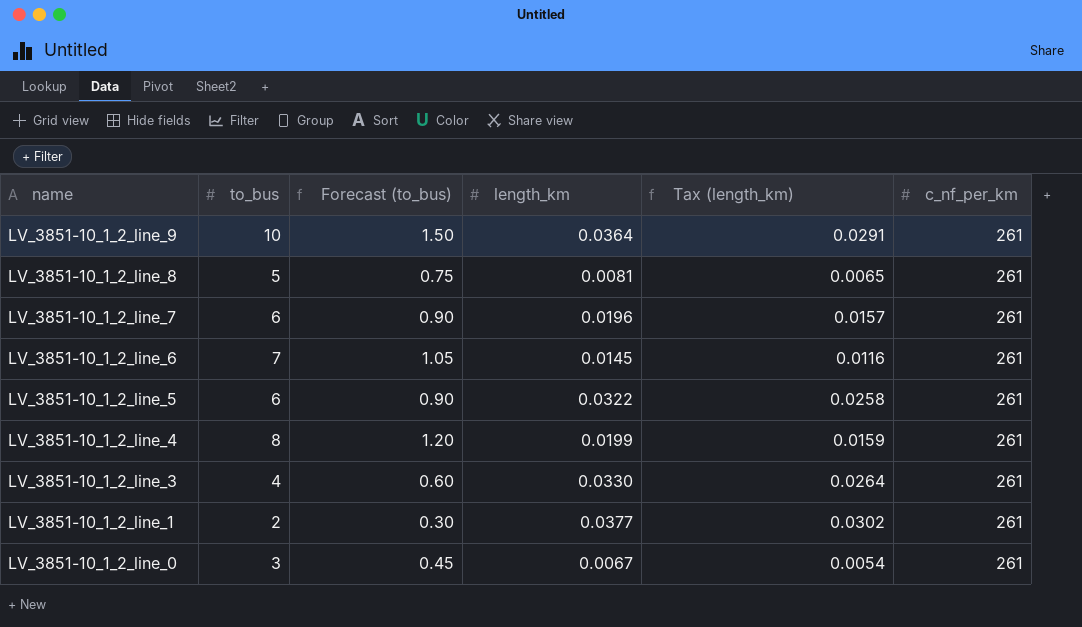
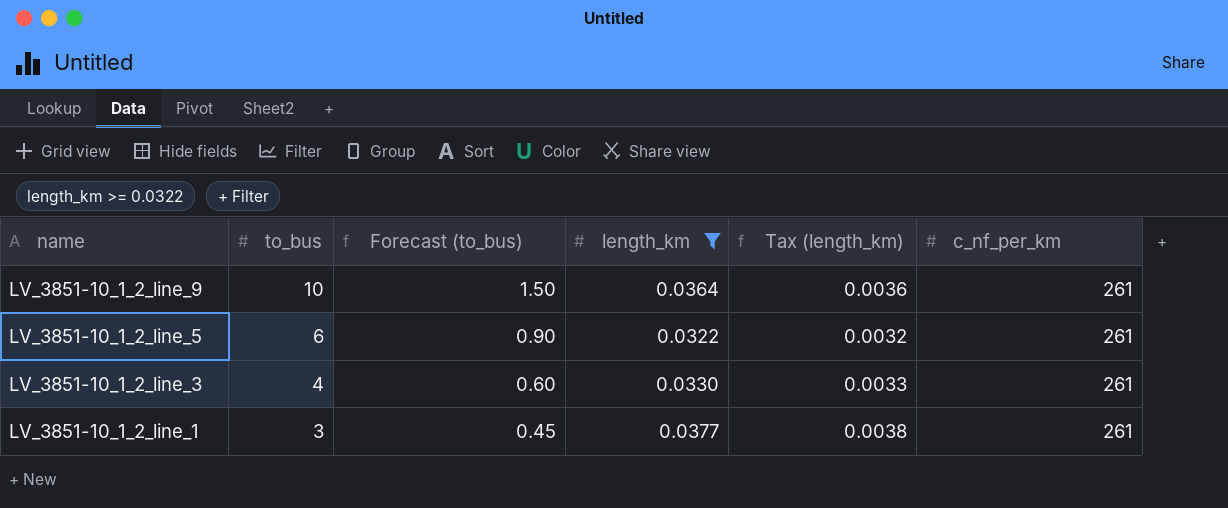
filter: none -> length_km >= 0.0322
column Tax (length_km) | formula: [length_km] * 0.8 -> [length_km] * 0.1
LV_3851-10_1_2_line_1 | to_bus: 2 -> 3
LV_3851-10_1_2_line_1 | Forecast (to_bus): 0.30 -> 0.45

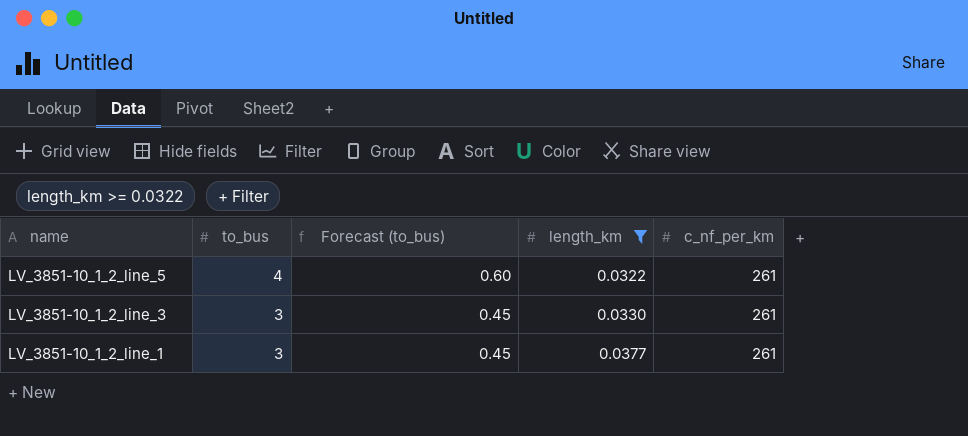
column Tax (length_km) | formula: [length_km] * 0.1 -> none
row LV_3851-10_1_2_line_9: 10 | 1.50 | 0.0364 | 0.0036 | 261 -> none
LV_3851-10_1_2_line_5 | to_bus: 6 -> 4
LV_3851-10_1_2_line_5 | Forecast (to_bus): 0.90 -> 0.60
LV_3851-10_1_2_line_3 | to_bus: 4 -> 3
LV_3851-10_1_2_line_3 | Forecast (to_bus): 0.60 -> 0.45

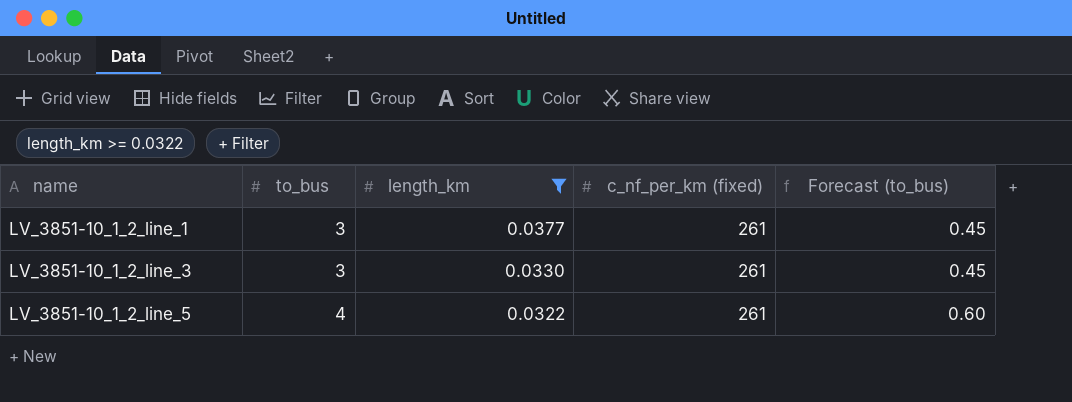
row order: name descending -> name ascending
column name: c_nf_per_km -> c_nf_per_km (fixed)
column Forecast (to_bus) | position: 3 -> 5

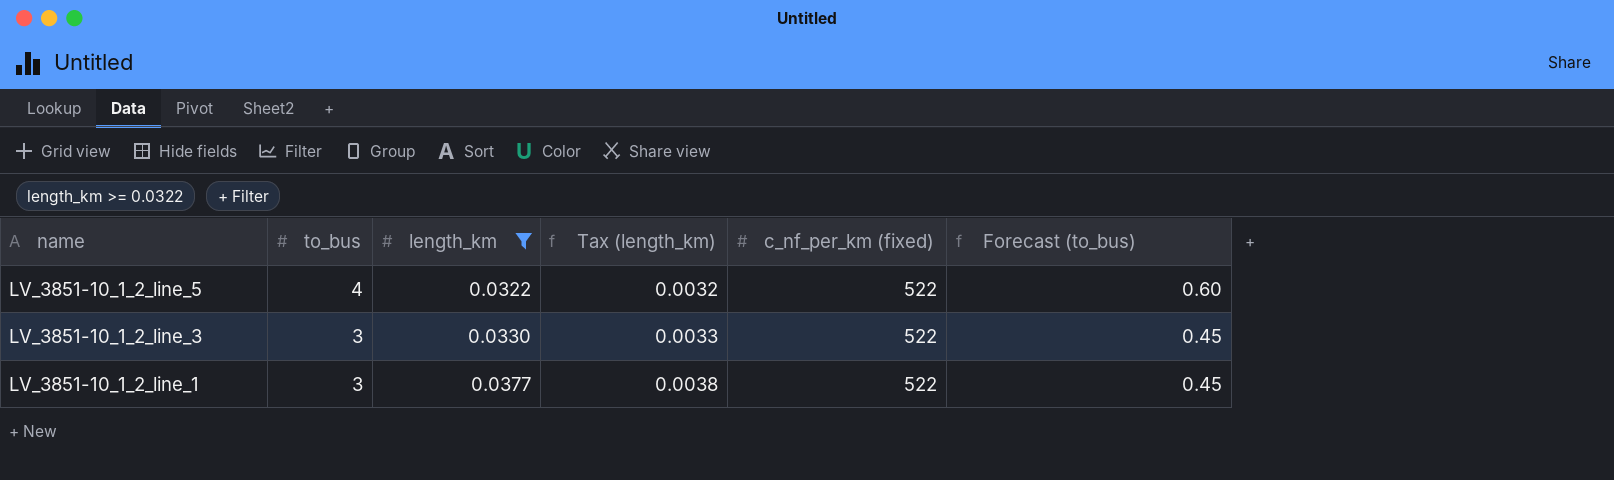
row order: name ascending -> name descending
column Tax (length_km) | formula: none -> [length_km] * 0.1
LV_3851-10_1_2_line_5 | c_nf_per_km (fixed): 261 -> 522
LV_3851-10_1_2_line_3 | c_nf_per_km (fixed): 261 -> 522
LV_3851-10_1_2_line_1 | c_nf_per_km (fixed): 261 -> 522

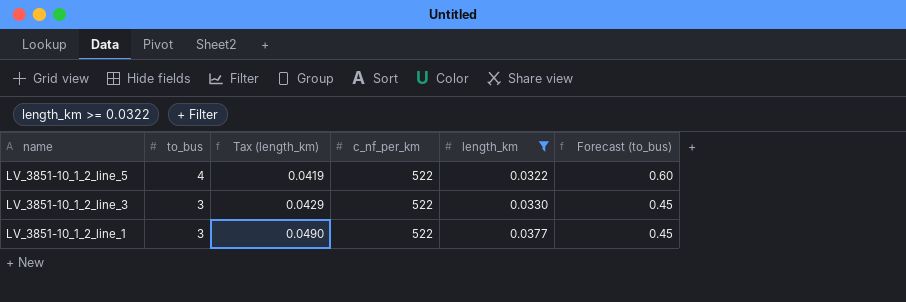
column Tax (length_km) | formula: [length_km] * 0.1 -> [length_km] * 1.3
column name: c_nf_per_km (fixed) -> c_nf_per_km
column length_km | position: 3 -> 5

